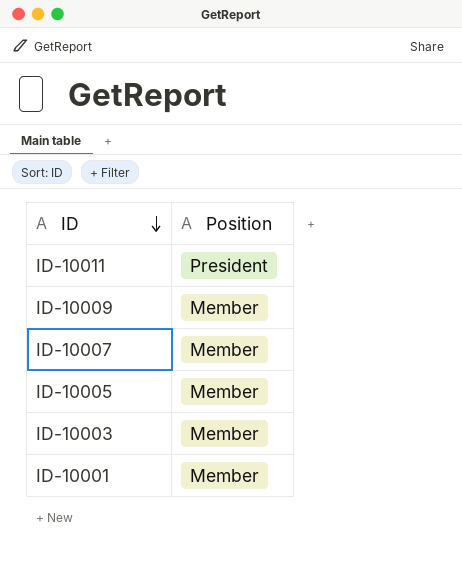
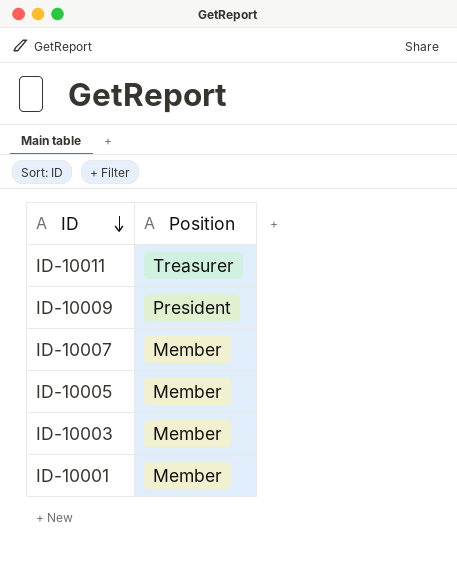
ID-10011 | Position: President -> Treasurer
ID-10009 | Position: Member -> President

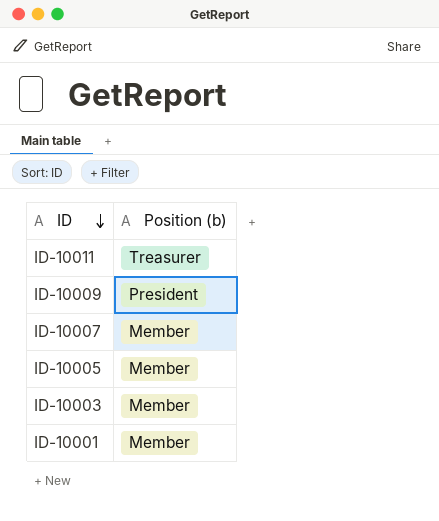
column name: Position -> Position (b)

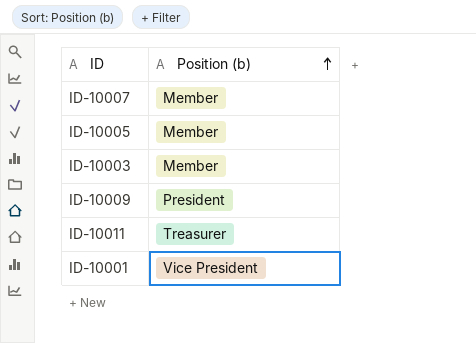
row order: ID descending -> Position (b) ascending
ID-10001 | Position (b): Member -> Vice President

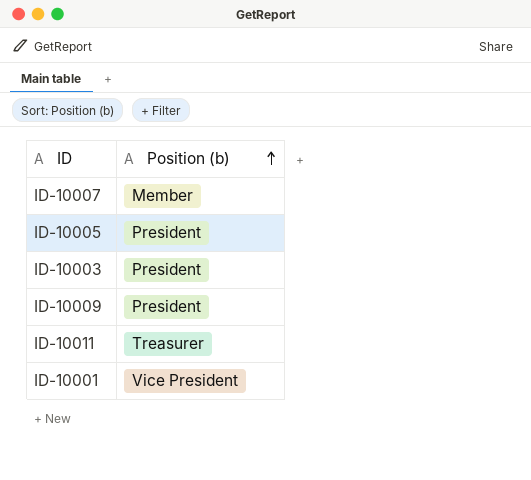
ID-10005 | Position (b): Member -> President
ID-10003 | Position (b): Member -> President

